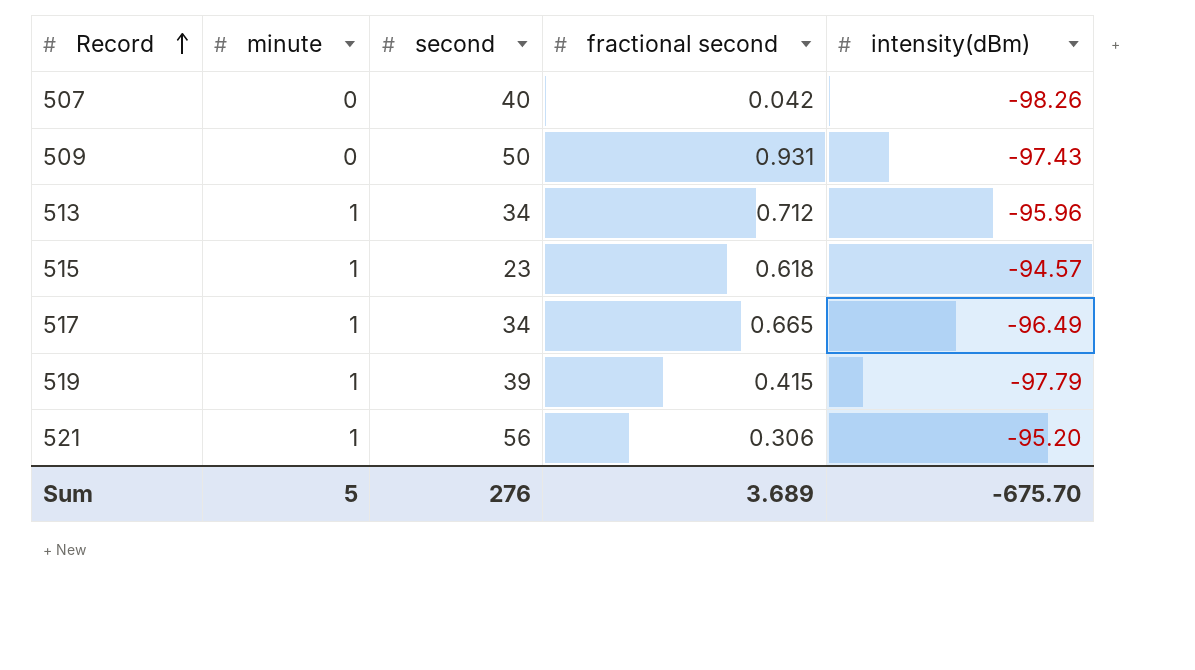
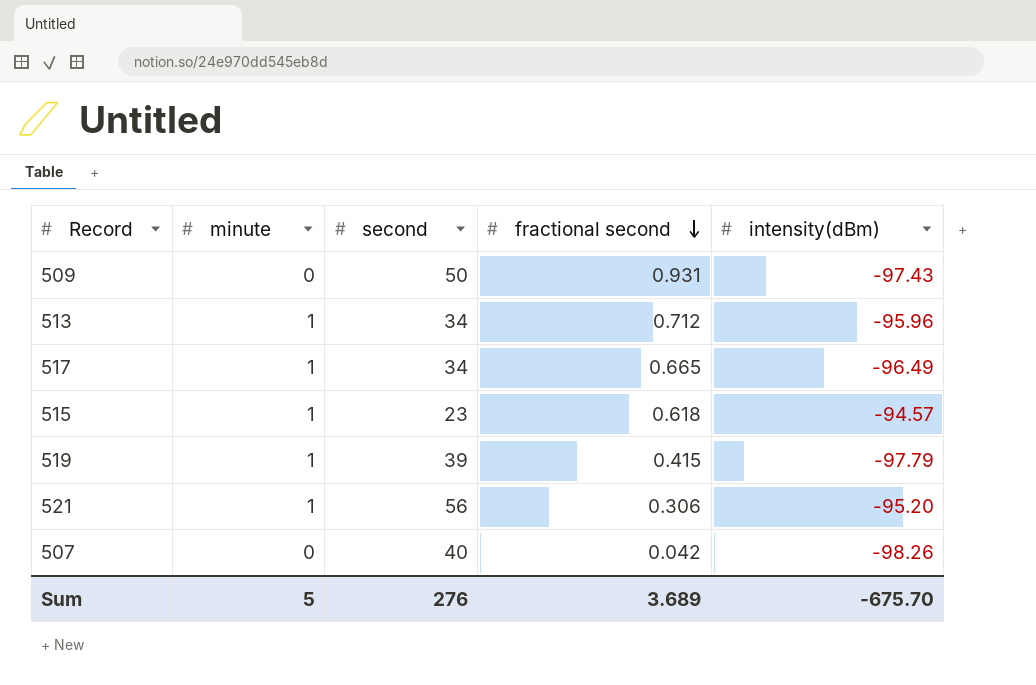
row order: Record ascending -> fractional second descending

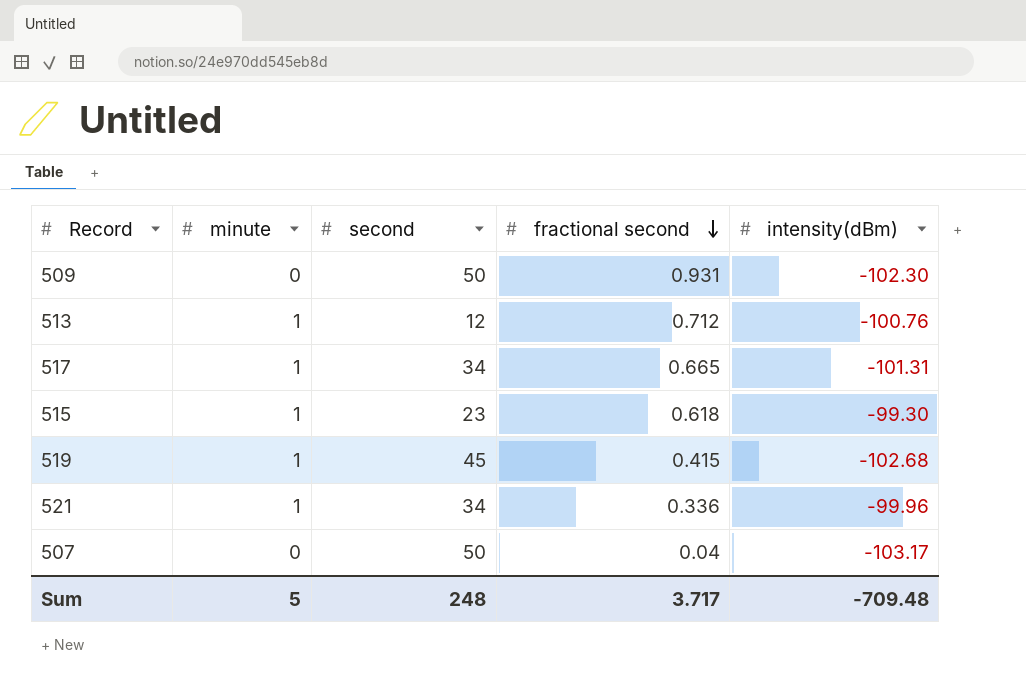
509 | intensity(dBm): -97.43 -> -102.30
513 | second: 34 -> 12
513 | intensity(dBm): -95.96 -> -100.76
517 | intensity(dBm): -96.49 -> -101.31
515 | intensity(dBm): -94.57 -> -99.30
519 | second: 39 -> 45
519 | intensity(dBm): -97.79 -> -102.68
521 | second: 56 -> 34
521 | fractional second: 0.306 -> 0.336
521 | intensity(dBm): -95.20 -> -99.96
507 | second: 40 -> 50
507 | fractional second: 0.042 -> 0.04
507 | intensity(dBm): -98.26 -> -103.17
Sum | second: 276 -> 248
Sum | fractional second: 3.689 -> 3.717
Sum | intensity(dBm): -675.70 -> -709.48

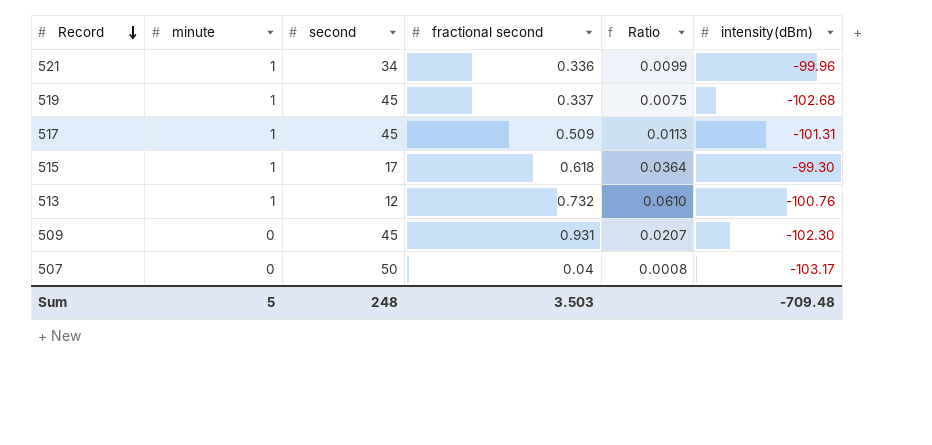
row order: fractional second descending -> Record descending
column Ratio | formula: none -> [fractional second] / [second]
519 | fractional second: 0.415 -> 0.337
517 | second: 34 -> 45
517 | fractional second: 0.665 -> 0.509
515 | second: 23 -> 17
513 | fractional second: 0.712 -> 0.732
509 | second: 50 -> 45
Sum | fractional second: 3.717 -> 3.503

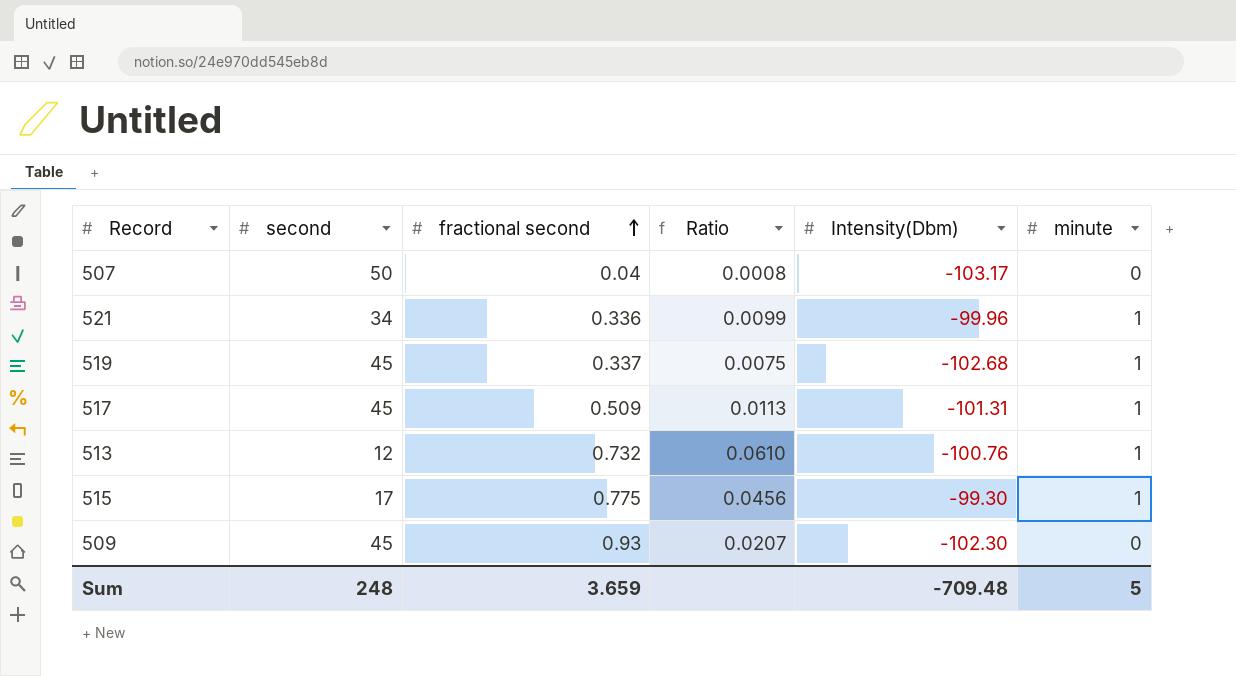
row order: Record descending -> fractional second ascending
column name: intensity(dBm) -> Intensity(Dbm)
column minute | position: 2 -> 6
515 | fractional second: 0.618 -> 0.775
515 | Ratio: 0.0364 -> 0.0456
509 | fractional second: 0.931 -> 0.93
Sum | fractional second: 3.503 -> 3.659

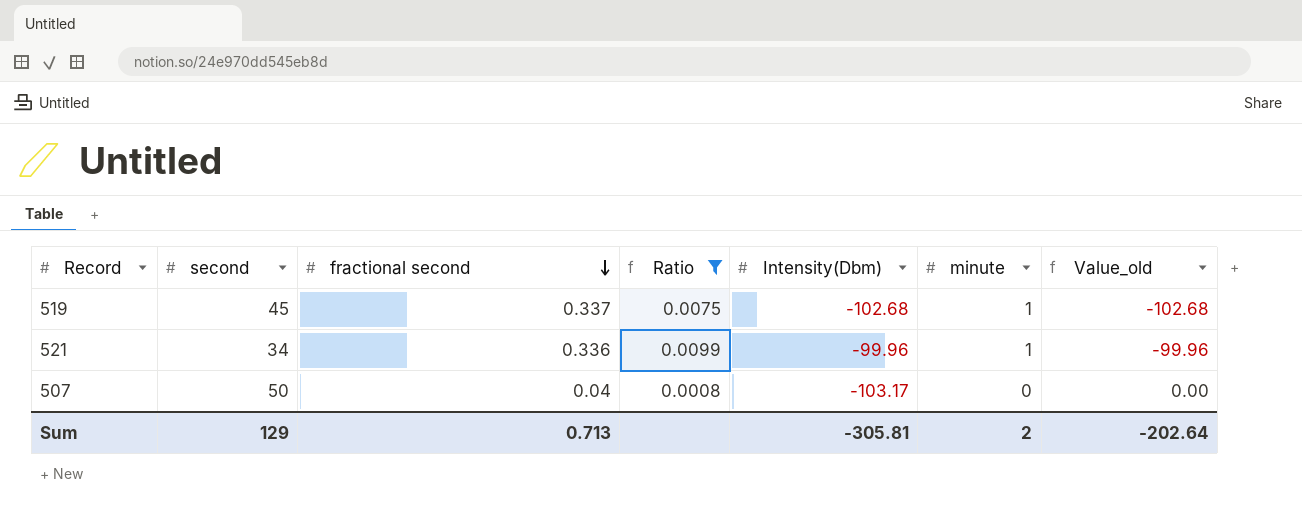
filter: none -> Ratio <= 0.0099
row order: fractional second ascending -> fractional second descending
column Value_old | formula: none -> [Intensity(Dbm)] * [minute]
Sum | second: 248 -> 129
Sum | fractional second: 3.659 -> 0.713
Sum | Intensity(Dbm): -709.48 -> -305.81
Sum | minute: 5 -> 2

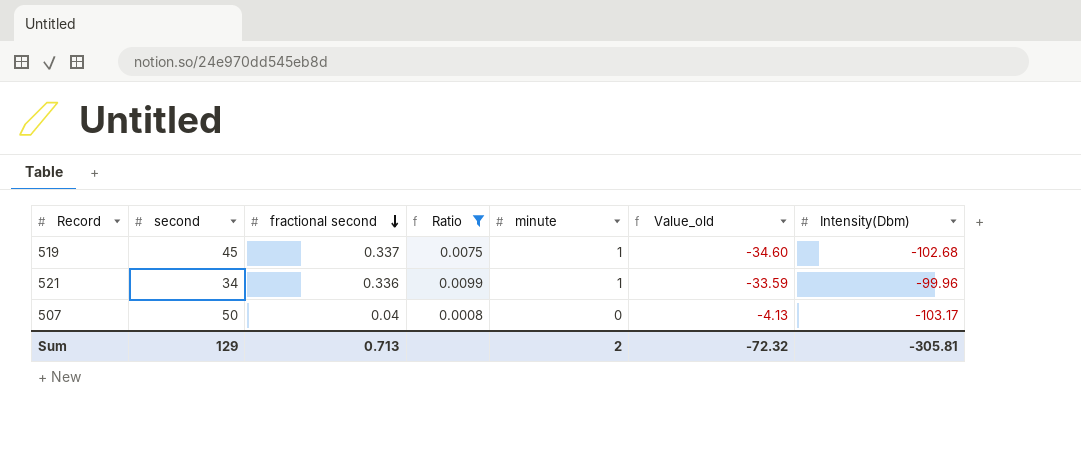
column Value_old | formula: [Intensity(Dbm)] * [minute] -> [fractional second] * [Intensity(Dbm)]
column Intensity(Dbm) | position: 5 -> 7
Sum | Value_old: -202.64 -> -72.32

